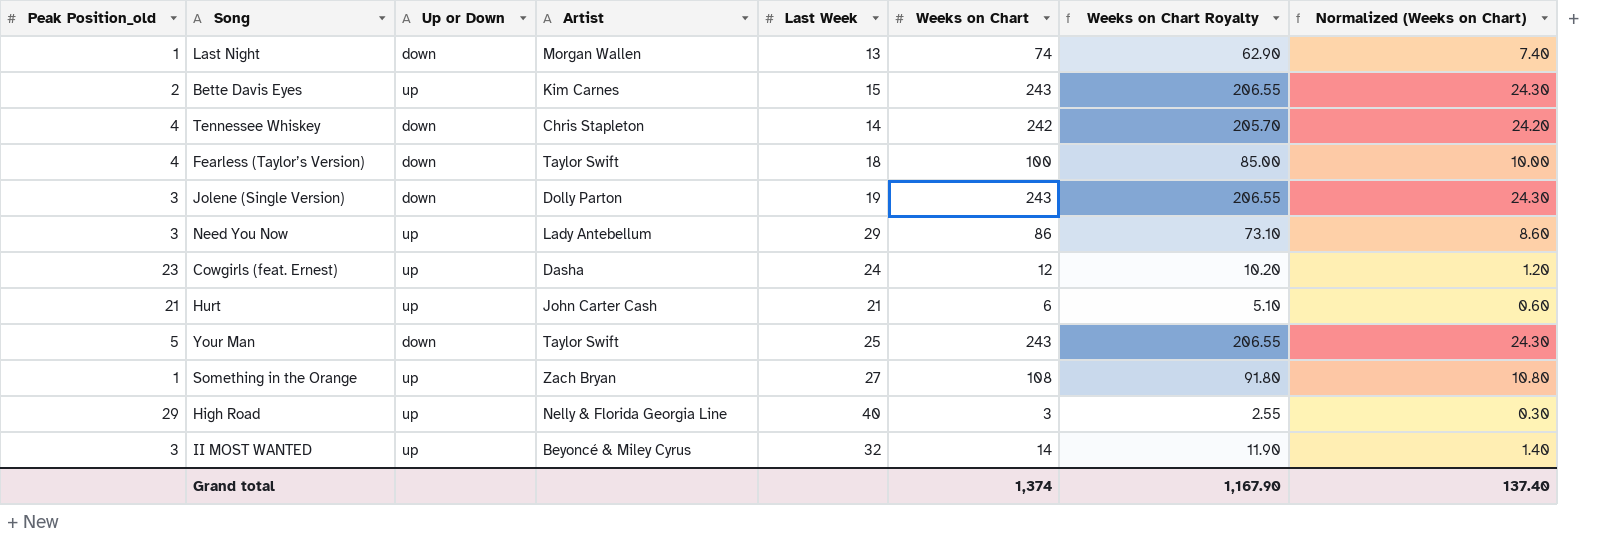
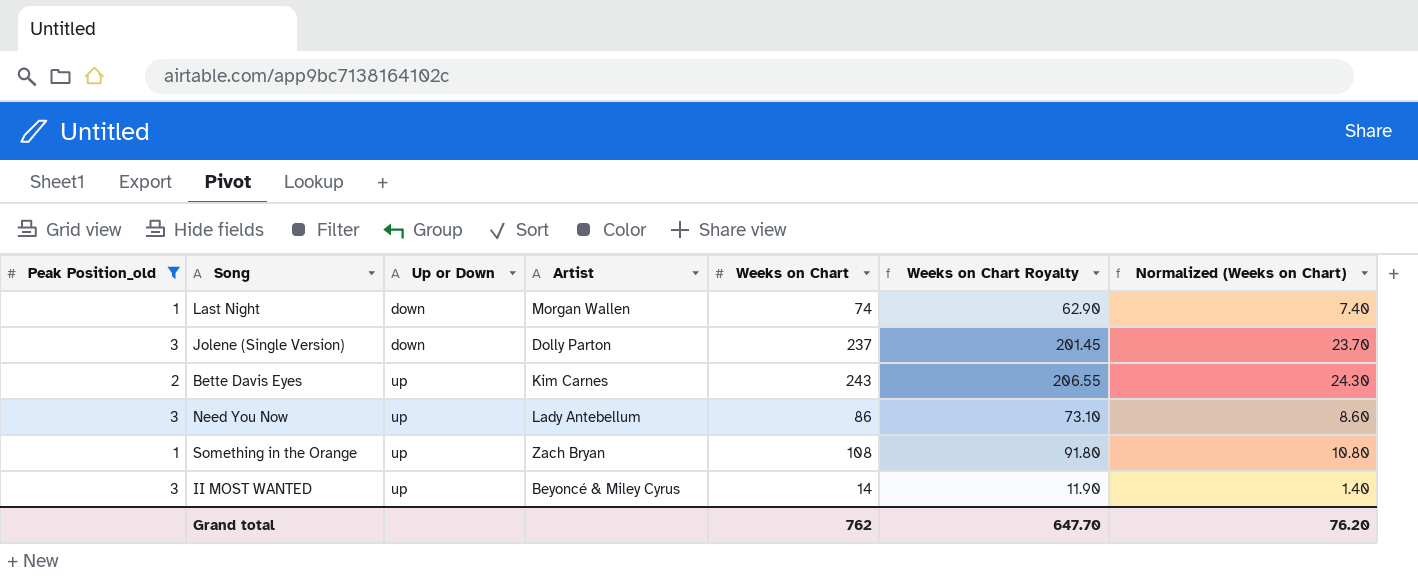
filter: none -> Peak Position_old <= 3
row order: none -> Up or Down ascending
column Last Week | position: 5 -> none
Jolene (Single Version) | Weeks on Chart: 243 -> 237
Jolene (Single Version) | Weeks on Chart Royalty: 206.55 -> 201.45
Jolene (Single Version) | Normalized (Weeks on Chart): 24.30 -> 23.70
Grand total | Weeks on Chart: 1,374 -> 762
Grand total | Weeks on Chart Royalty: 1,167.90 -> 647.70
Grand total | Normalized (Weeks on Chart): 137.40 -> 76.20

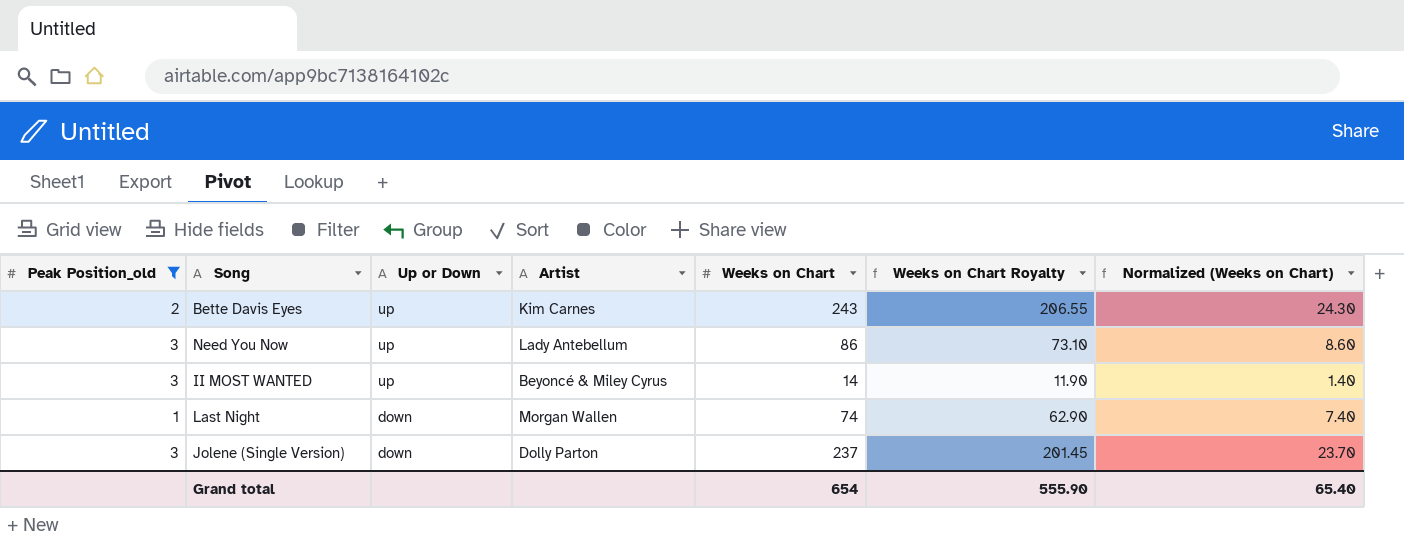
row order: Up or Down ascending -> Up or Down descending
row Something in the Orange: 1 | up | Zach Bryan | 108 | 91.80 | 10.80 -> none
Grand total | Weeks on Chart: 762 -> 654
Grand total | Weeks on Chart Royalty: 647.70 -> 555.90
Grand total | Normalized (Weeks on Chart): 76.20 -> 65.40

